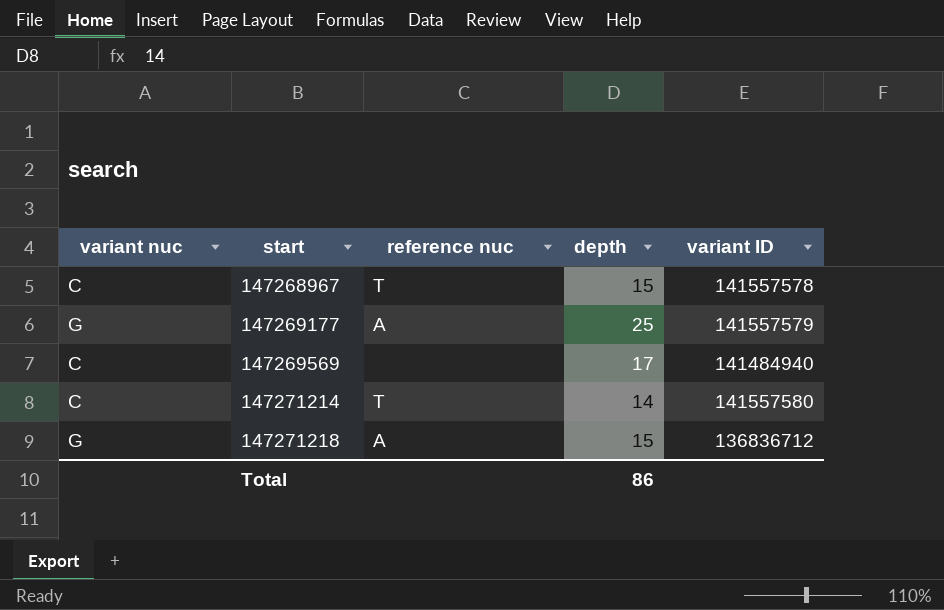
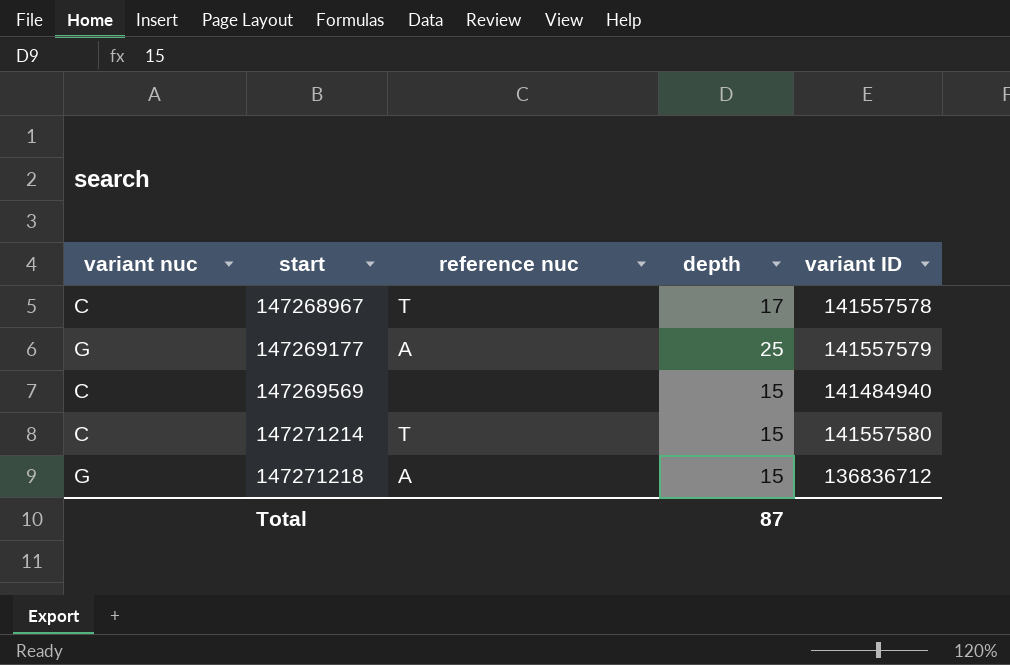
147268967 | depth: 15 -> 17
147269569 | depth: 17 -> 15
147271214 | depth: 14 -> 15
Total | depth: 86 -> 87

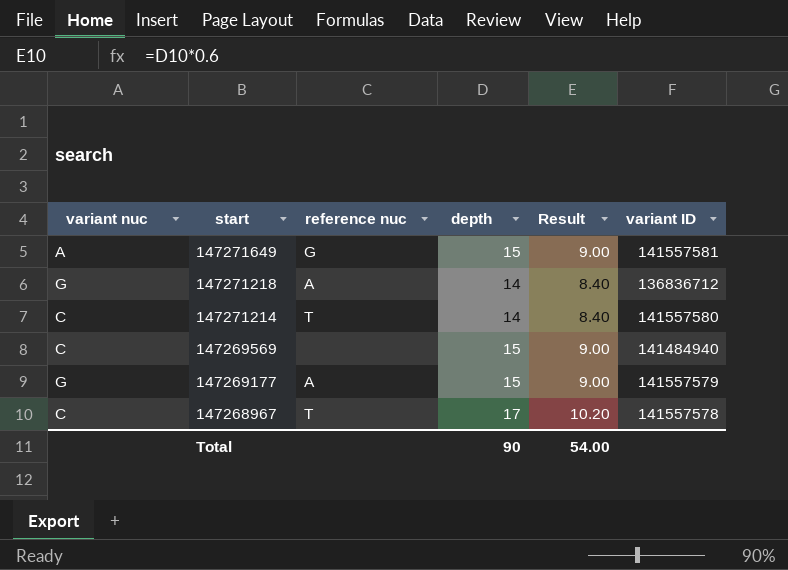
row order: start ascending -> start descending
column Result | formula: none -> [depth] * 0.6
row 147271649: none -> A | G | 15 | 9.00 | 141557581
147271218 | depth: 15 -> 14
147271214 | depth: 15 -> 14
147269177 | depth: 25 -> 15
Total | depth: 87 -> 90

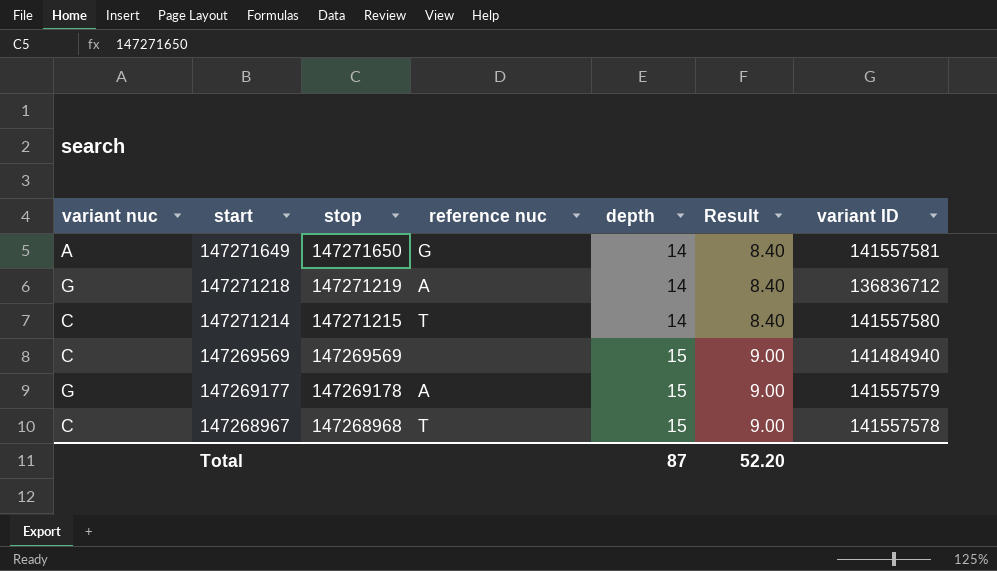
column stop | position: none -> 3
147271649 | depth: 15 -> 14
147271649 | Result: 9.00 -> 8.40
147268967 | depth: 17 -> 15
147268967 | Result: 10.20 -> 9.00
Total | depth: 90 -> 87
Total | Result: 54.00 -> 52.20

